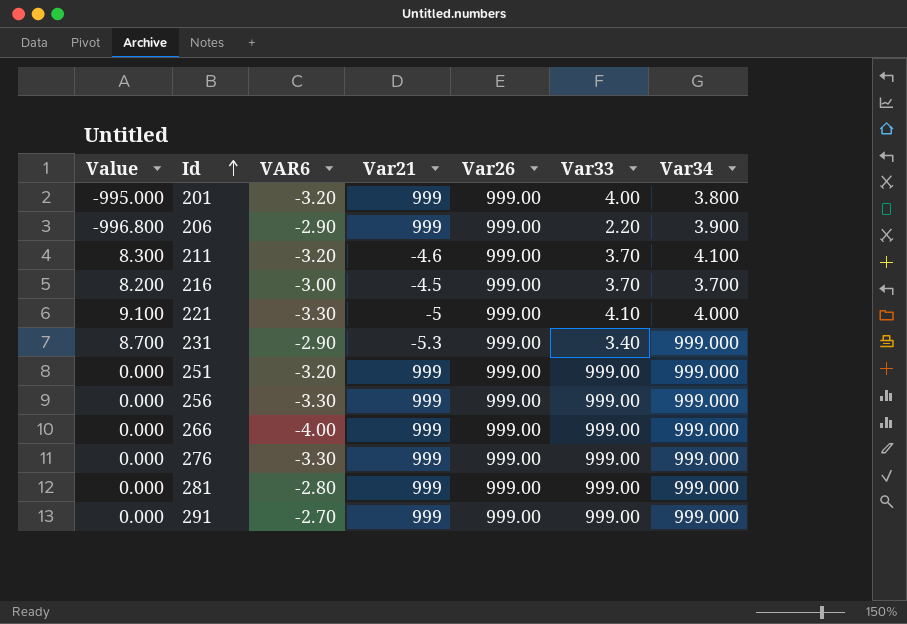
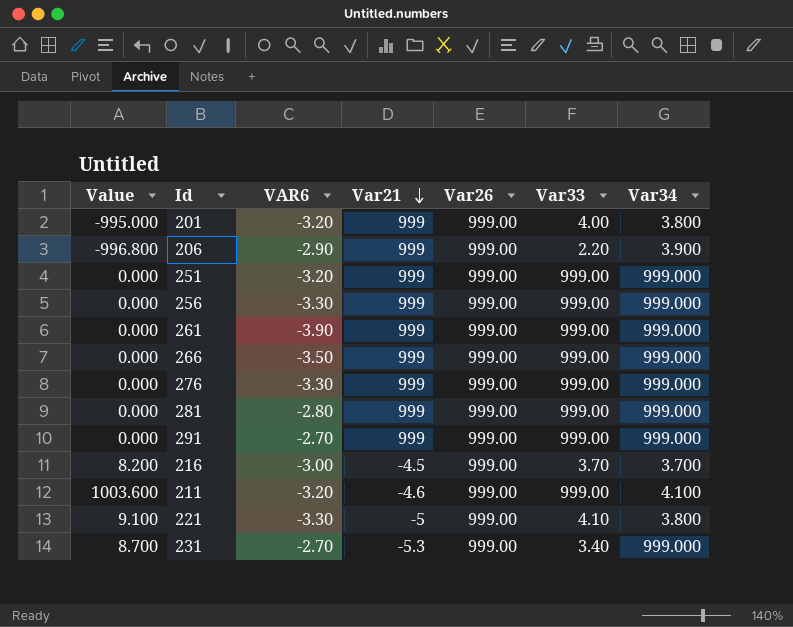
row order: Id ascending -> Var21 descending
row 261: none -> 0.000 | -3.90 | 999 | 999.00 | 999.00 | 999.000
266 | VAR6: -4.00 -> -3.50
211 | Value: 8.300 -> 1003.600
211 | Var33: 3.70 -> 999.00
221 | Var34: 4.000 -> 3.800
231 | VAR6: -2.90 -> -2.70

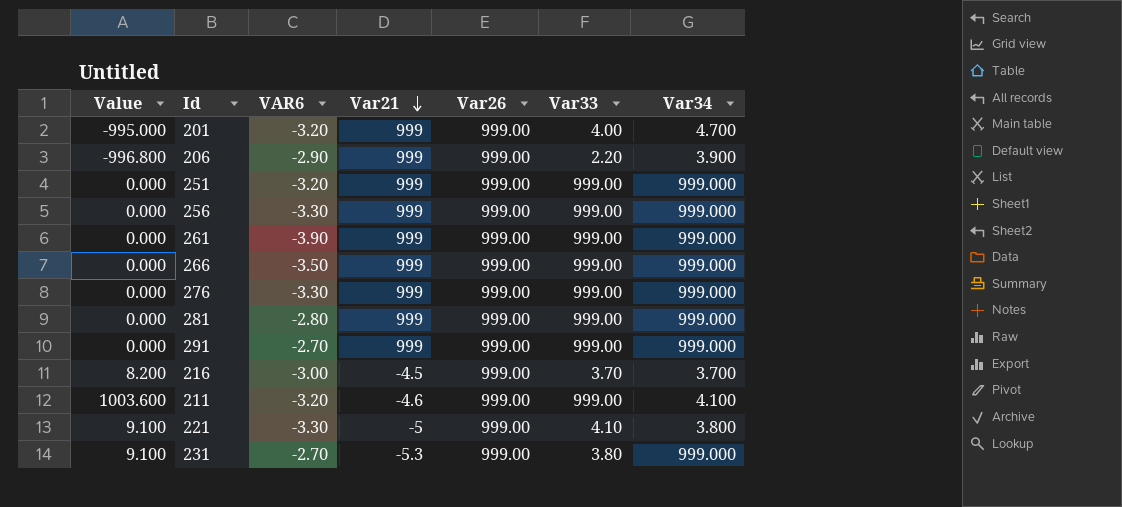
201 | Var34: 3.800 -> 4.700
231 | Value: 8.700 -> 9.100
231 | Var33: 3.40 -> 3.80

